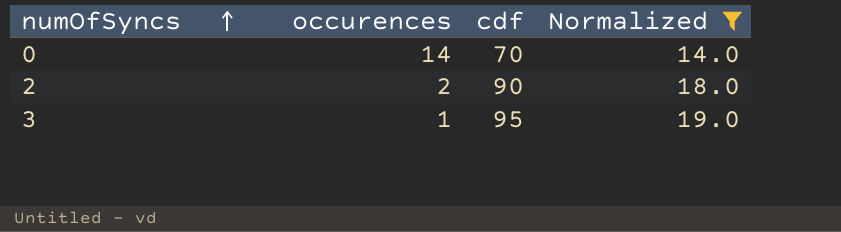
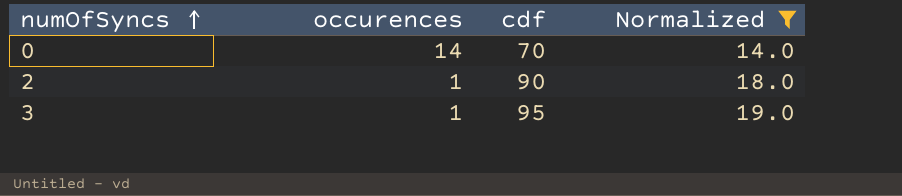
2 | occurences: 2 -> 1

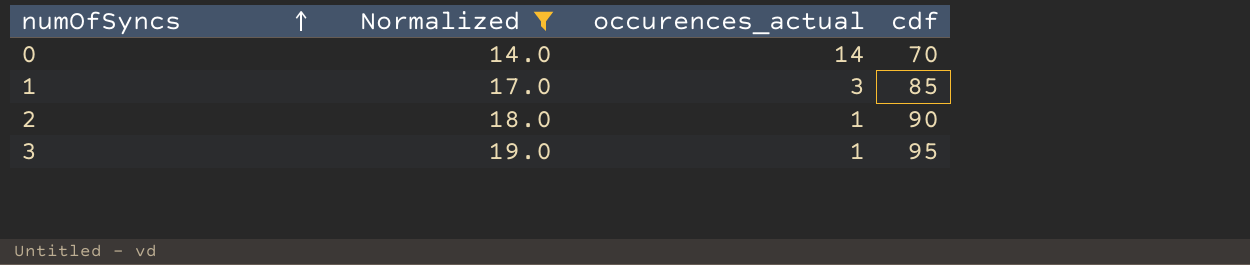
column Normalized | position: 4 -> 2
column name: occurences -> occurences_actual
row 1: none -> 17.0 | 3 | 85

